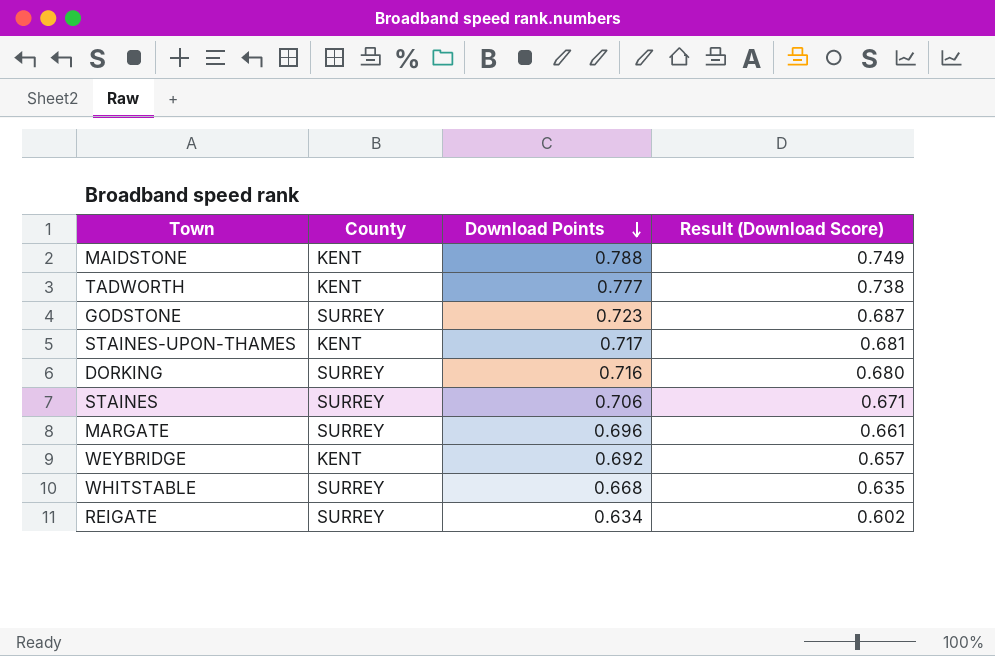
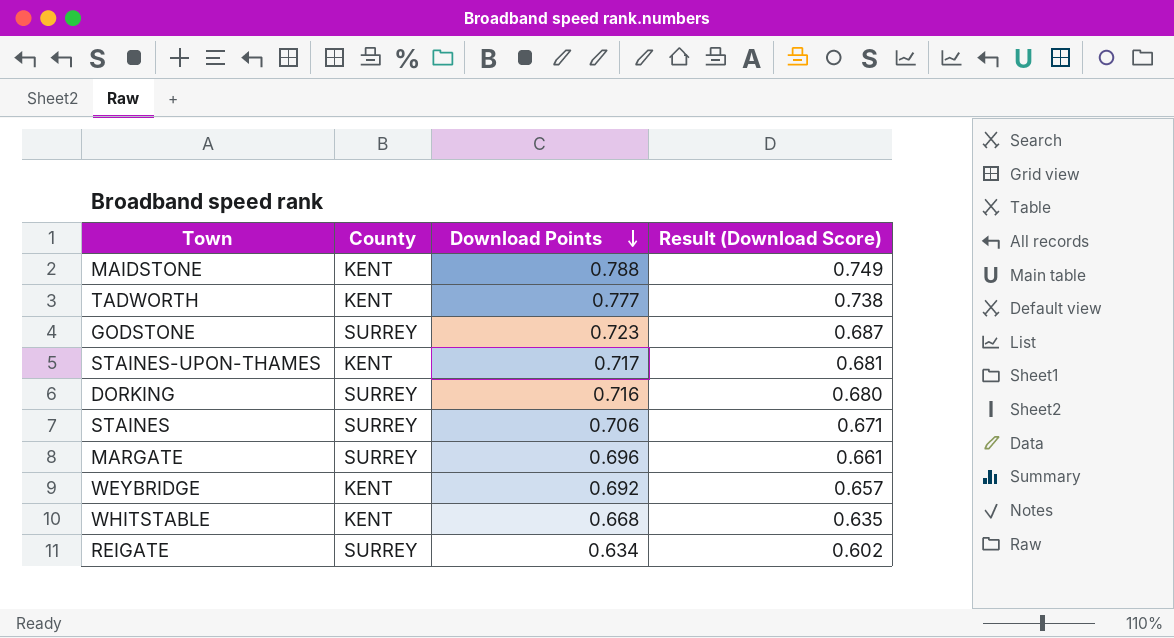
WHITSTABLE | County: SURREY -> KENT

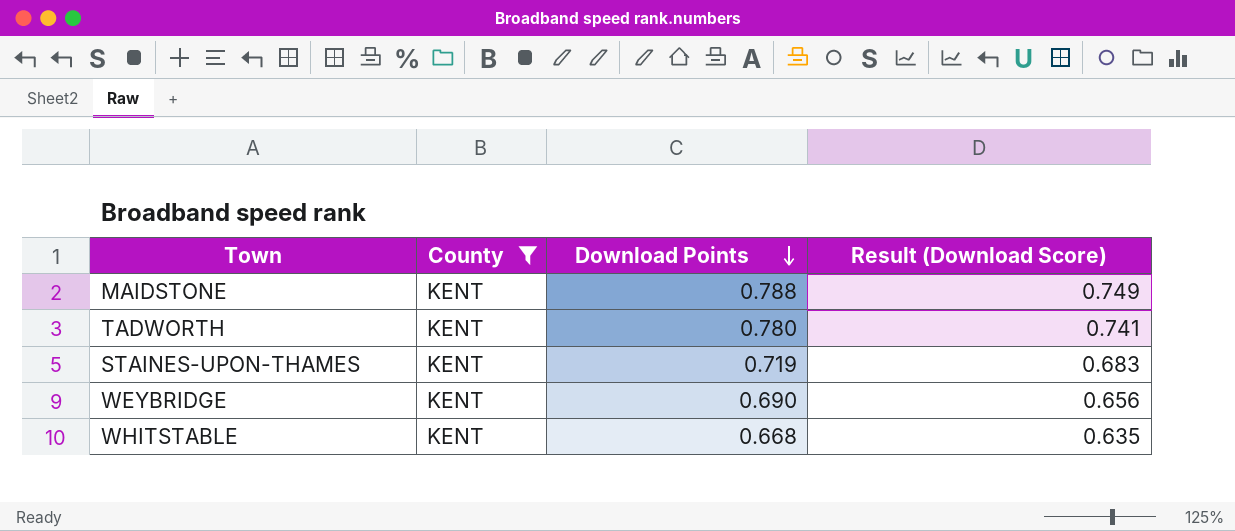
filter: none -> County = KENT
TADWORTH | Download Points: 0.777 -> 0.780
TADWORTH | Result (Download Score): 0.738 -> 0.741
STAINES-UPON-THAMES | Download Points: 0.717 -> 0.719
STAINES-UPON-THAMES | Result (Download Score): 0.681 -> 0.683
WEYBRIDGE | Download Points: 0.692 -> 0.690
WEYBRIDGE | Result (Download Score): 0.657 -> 0.656

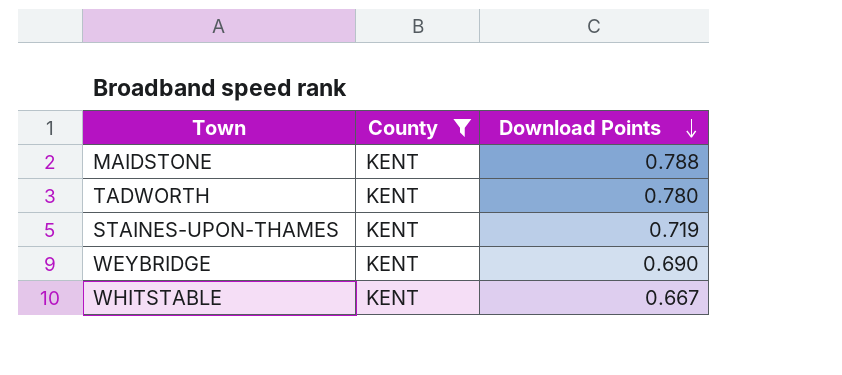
column Result (Download Score) | formula: [Download Points] * 0.95 -> none
WHITSTABLE | Download Points: 0.668 -> 0.667

